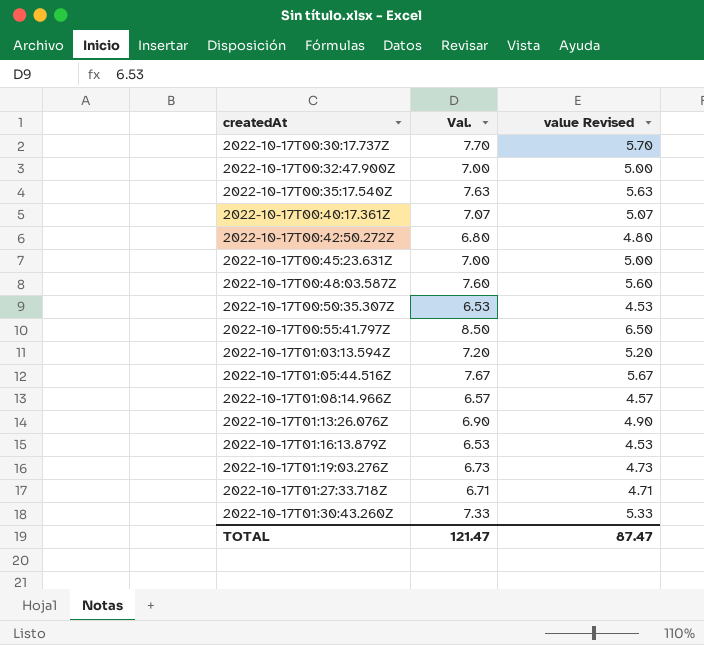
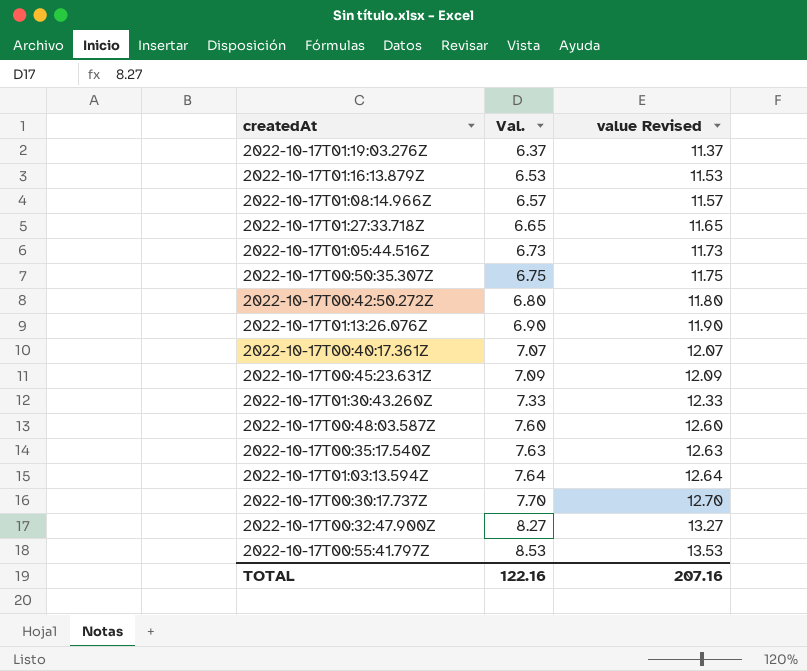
row order: createdAt ascending -> Val. ascending
column value Revised | formula: [Val.] - 2 -> [Val.] + 5
2022-10-17T01:19:03.276Z | Val.: 6.73 -> 6.37
2022-10-17T01:27:33.718Z | Val.: 6.71 -> 6.65
2022-10-17T01:05:44.516Z | Val.: 7.67 -> 6.73
2022-10-17T00:50:35.307Z | Val.: 6.53 -> 6.75
2022-10-17T00:45:23.631Z | Val.: 7.00 -> 7.09
2022-10-17T01:03:13.594Z | Val.: 7.20 -> 7.64
2022-10-17T00:32:47.900Z | Val.: 7.00 -> 8.27
2022-10-17T00:55:41.797Z | Val.: 8.50 -> 8.53
TOTAL | Val.: 121.47 -> 122.16
TOTAL | value Revised: 87.47 -> 207.16

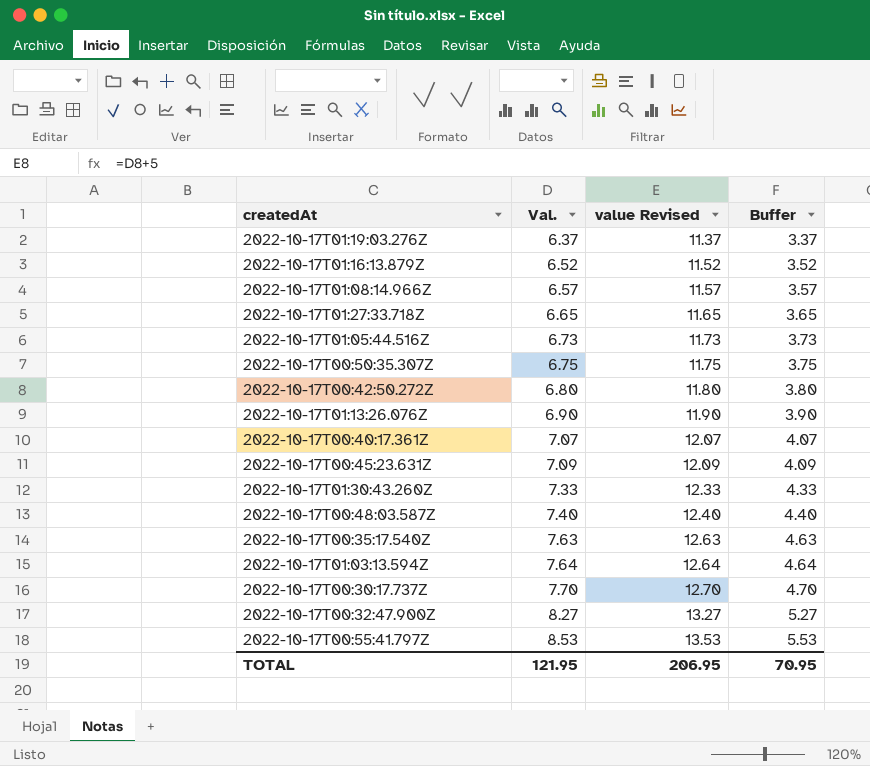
column Buffer | formula: none -> [Val.] - 3
2022-10-17T01:16:13.879Z | Val.: 6.53 -> 6.52
2022-10-17T01:16:13.879Z | value Revised: 11.53 -> 11.52
2022-10-17T00:48:03.587Z | Val.: 7.60 -> 7.40
2022-10-17T00:48:03.587Z | value Revised: 12.60 -> 12.40
TOTAL | Val.: 122.16 -> 121.95
TOTAL | value Revised: 207.16 -> 206.95

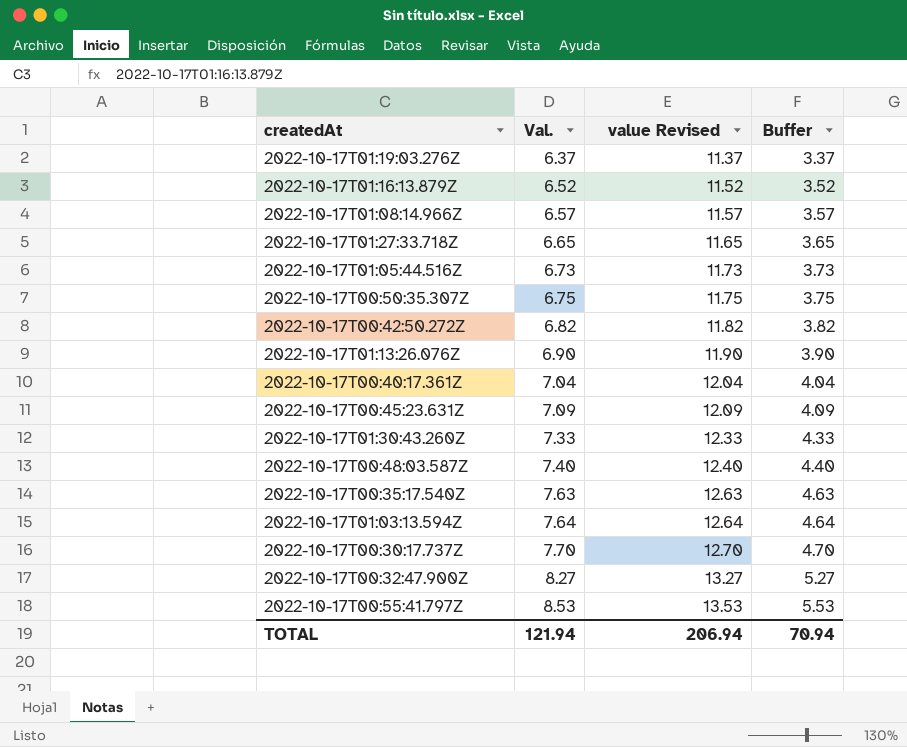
2022-10-17T00:42:50.272Z | Val.: 6.80 -> 6.82
2022-10-17T00:42:50.272Z | value Revised: 11.80 -> 11.82
2022-10-17T00:42:50.272Z | Buffer: 3.80 -> 3.82
2022-10-17T00:40:17.361Z | Val.: 7.07 -> 7.04
2022-10-17T00:40:17.361Z | value Revised: 12.07 -> 12.04
2022-10-17T00:40:17.361Z | Buffer: 4.07 -> 4.04
TOTAL | Val.: 121.95 -> 121.94
TOTAL | value Revised: 206.95 -> 206.94
TOTAL | Buffer: 70.95 -> 70.94

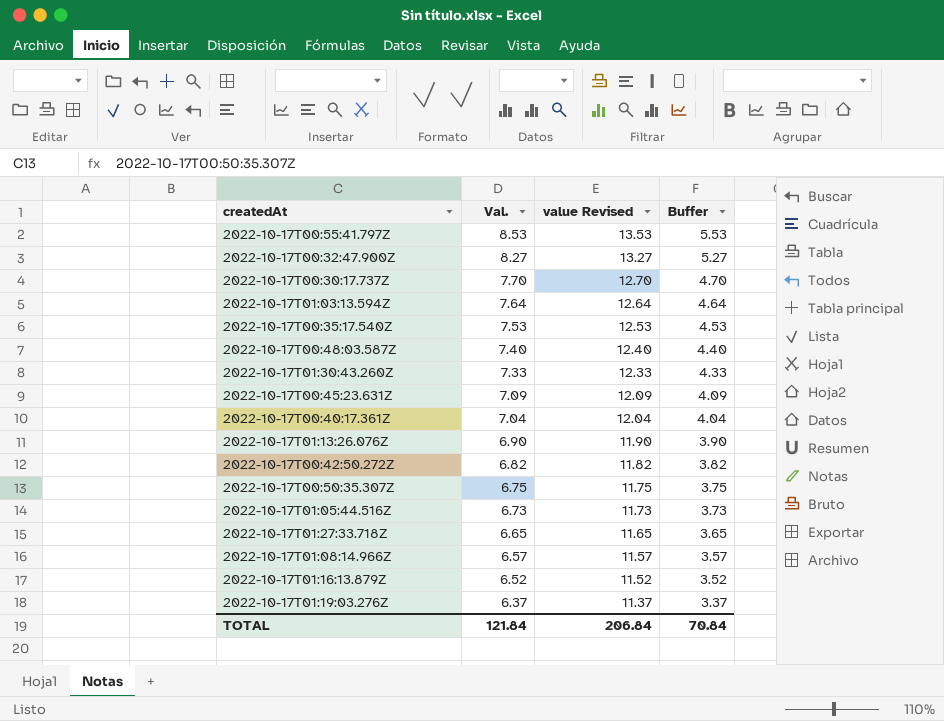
row order: Val. ascending -> Val. descending
2022-10-17T00:35:17.540Z | Val.: 7.63 -> 7.53
2022-10-17T00:35:17.540Z | value Revised: 12.63 -> 12.53
2022-10-17T00:35:17.540Z | Buffer: 4.63 -> 4.53
TOTAL | Val.: 121.94 -> 121.84
TOTAL | value Revised: 206.94 -> 206.84
TOTAL | Buffer: 70.94 -> 70.84

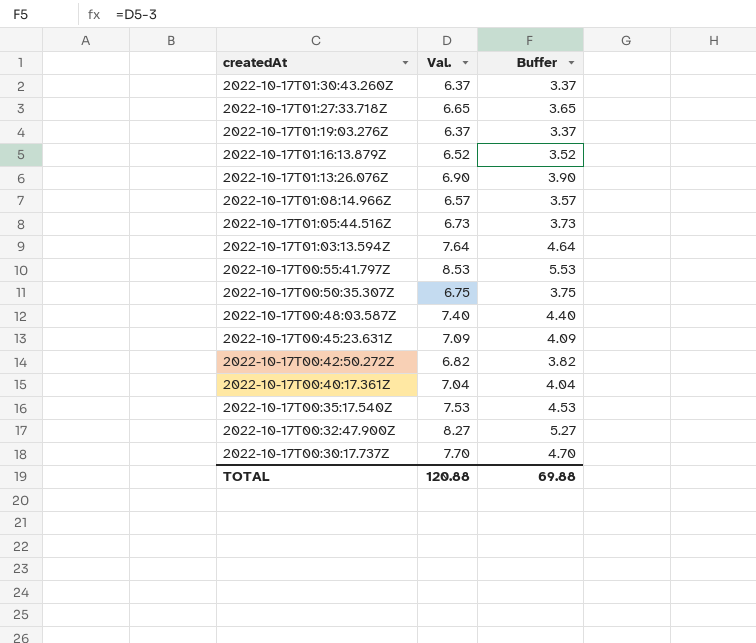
row order: Val. descending -> createdAt descending
column value Revised | formula: [Val.] + 5 -> none
2022-10-17T01:30:43.260Z | Val.: 7.33 -> 6.37
2022-10-17T01:30:43.260Z | Buffer: 4.33 -> 3.37
TOTAL | Val.: 121.84 -> 120.88
TOTAL | Buffer: 70.84 -> 69.88

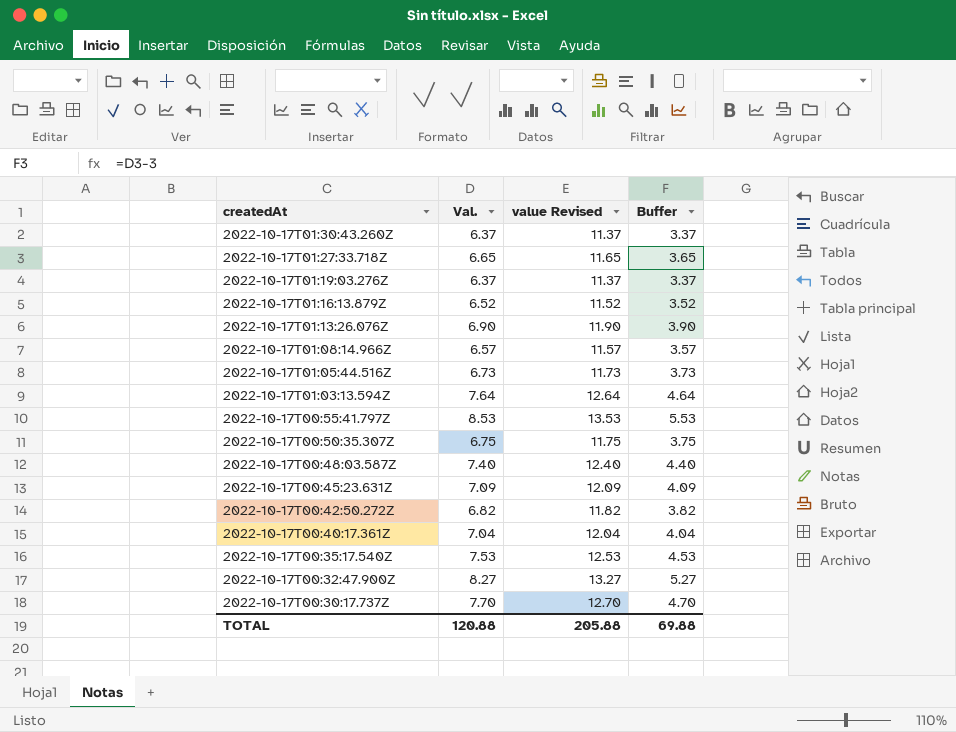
column value Revised | formula: none -> [Val.] + 5

